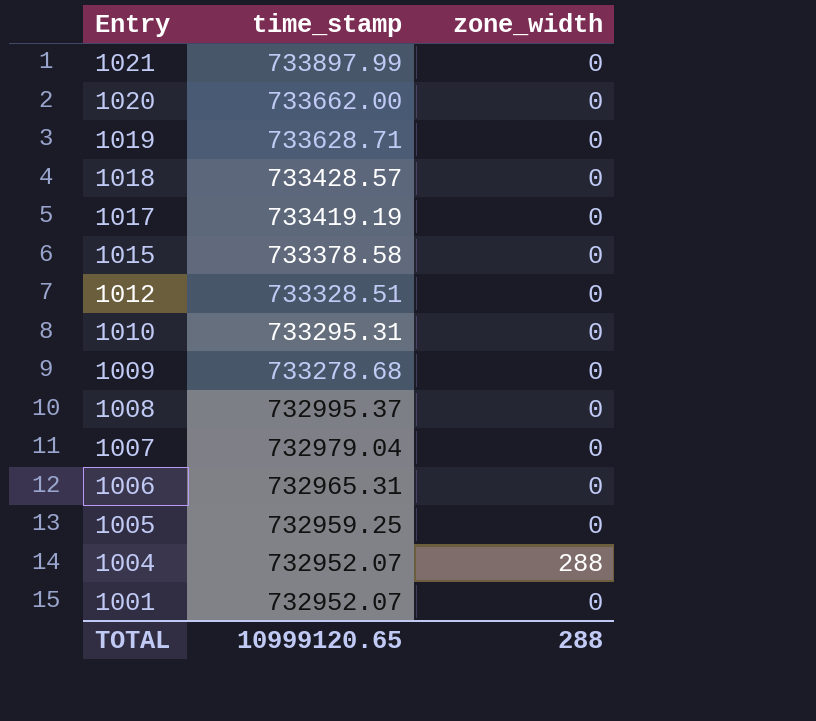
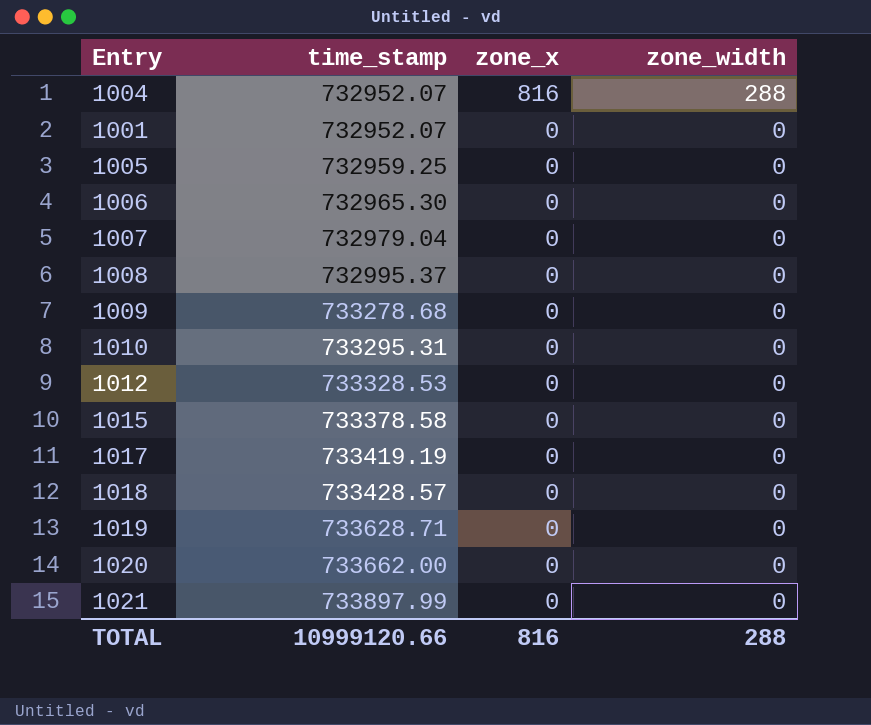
row order: Entry descending -> time_stamp ascending
column zone_x | position: none -> 3
1006 | time_stamp: 732965.31 -> 732965.30
1012 | time_stamp: 733328.51 -> 733328.53
TOTAL | time_stamp: 10999120.65 -> 10999120.66

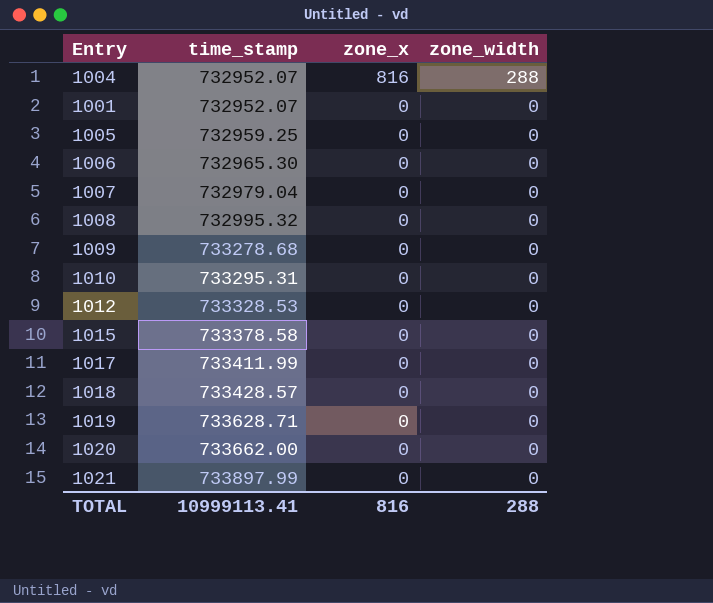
1008 | time_stamp: 732995.37 -> 732995.32
1017 | time_stamp: 733419.19 -> 733411.99
TOTAL | time_stamp: 10999120.66 -> 10999113.41

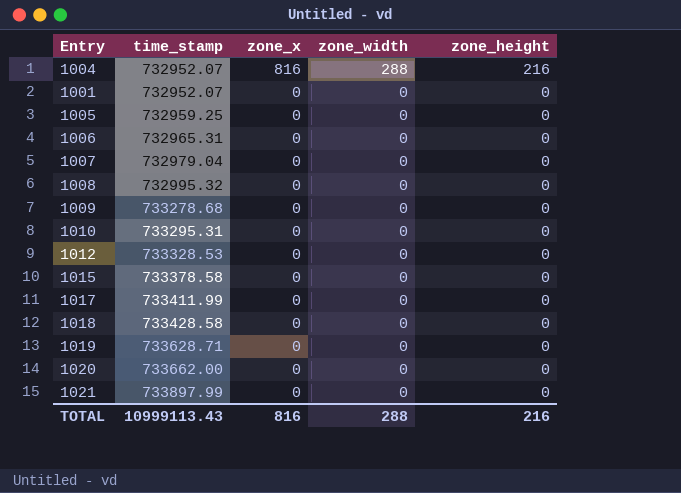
column zone_height | position: none -> 5
1006 | time_stamp: 732965.30 -> 732965.31
1018 | time_stamp: 733428.57 -> 733428.58
TOTAL | time_stamp: 10999113.41 -> 10999113.43

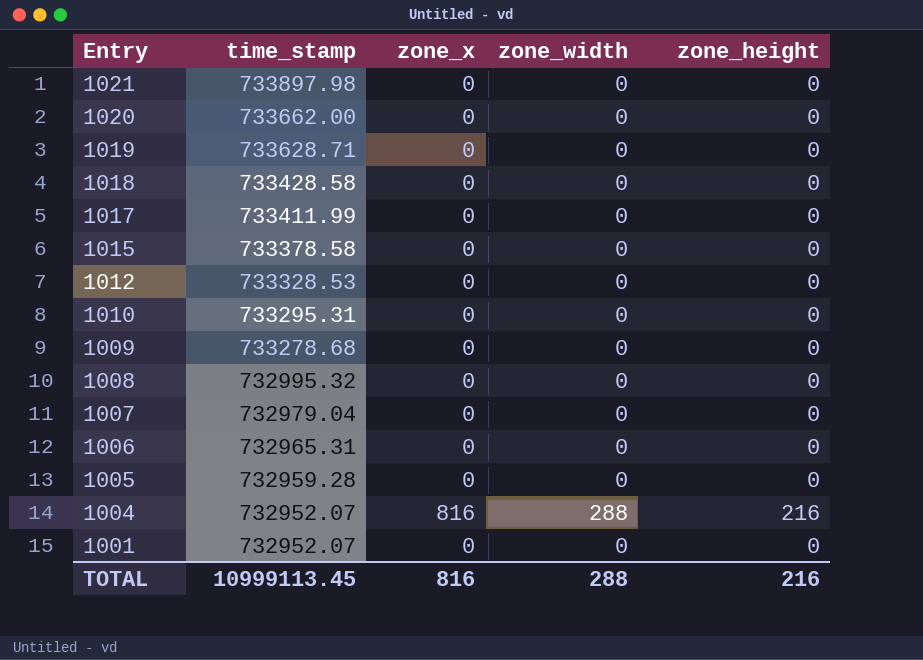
row order: time_stamp ascending -> Entry descending
1021 | time_stamp: 733897.99 -> 733897.98
1005 | time_stamp: 732959.25 -> 732959.28
TOTAL | time_stamp: 10999113.43 -> 10999113.45

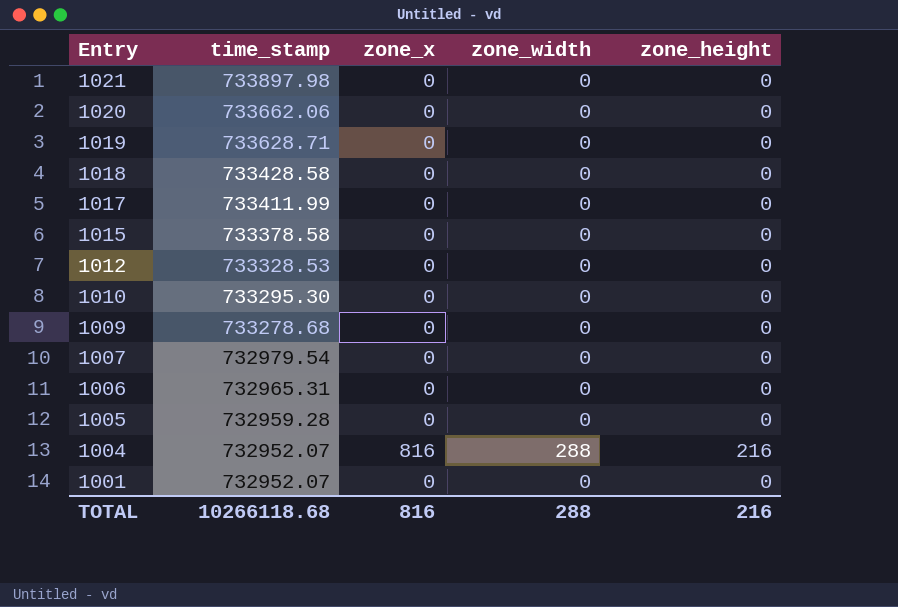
row 1008: 732995.32 | 0 | 0 | 0 -> none
1020 | time_stamp: 733662.00 -> 733662.06
1010 | time_stamp: 733295.31 -> 733295.30
1007 | time_stamp: 732979.04 -> 732979.54
TOTAL | time_stamp: 10999113.45 -> 10266118.68

